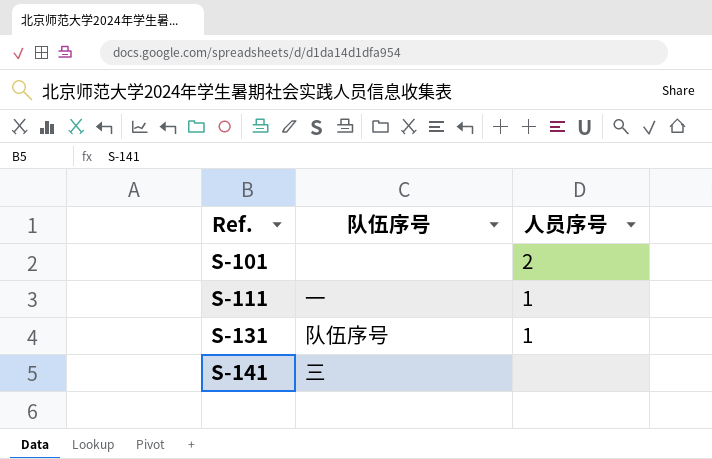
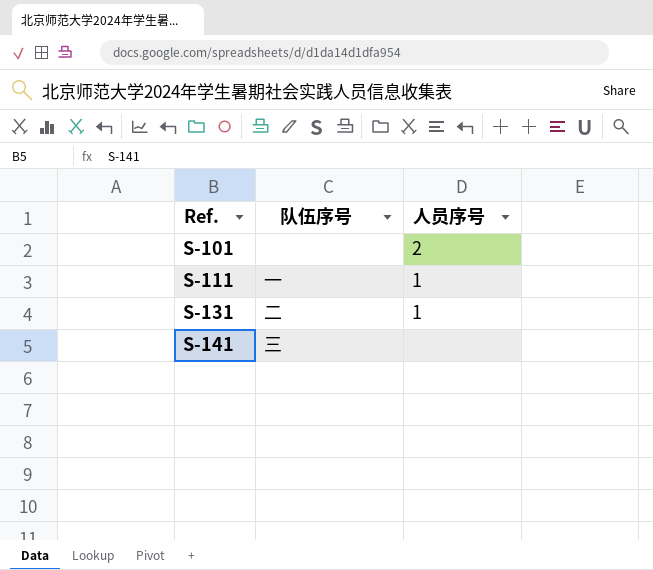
S-131 | 队伍序号: 队伍序号 -> 二

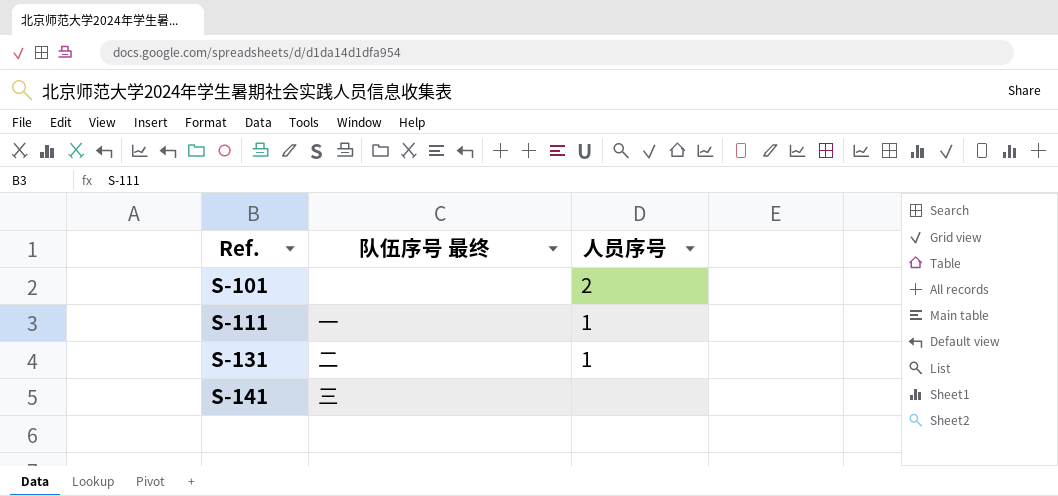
column name: 队伍序号 -> 队伍序号 最终

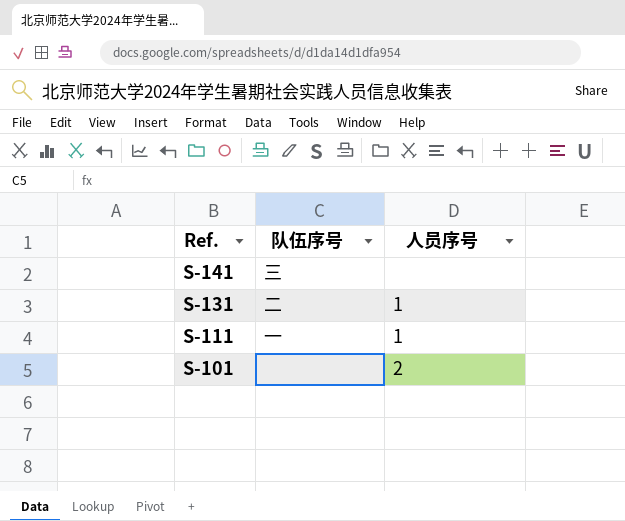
row order: Ref. ascending -> Ref. descending
column name: 队伍序号 最终 -> 队伍序号

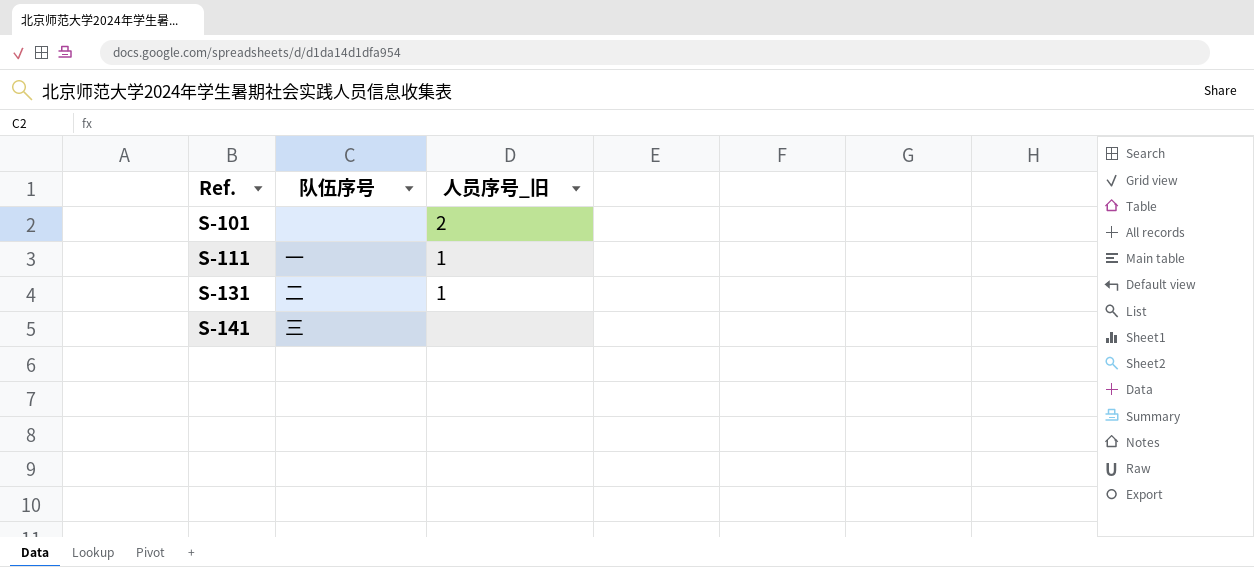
row order: Ref. descending -> Ref. ascending
column name: 人员序号 -> 人员序号_旧

